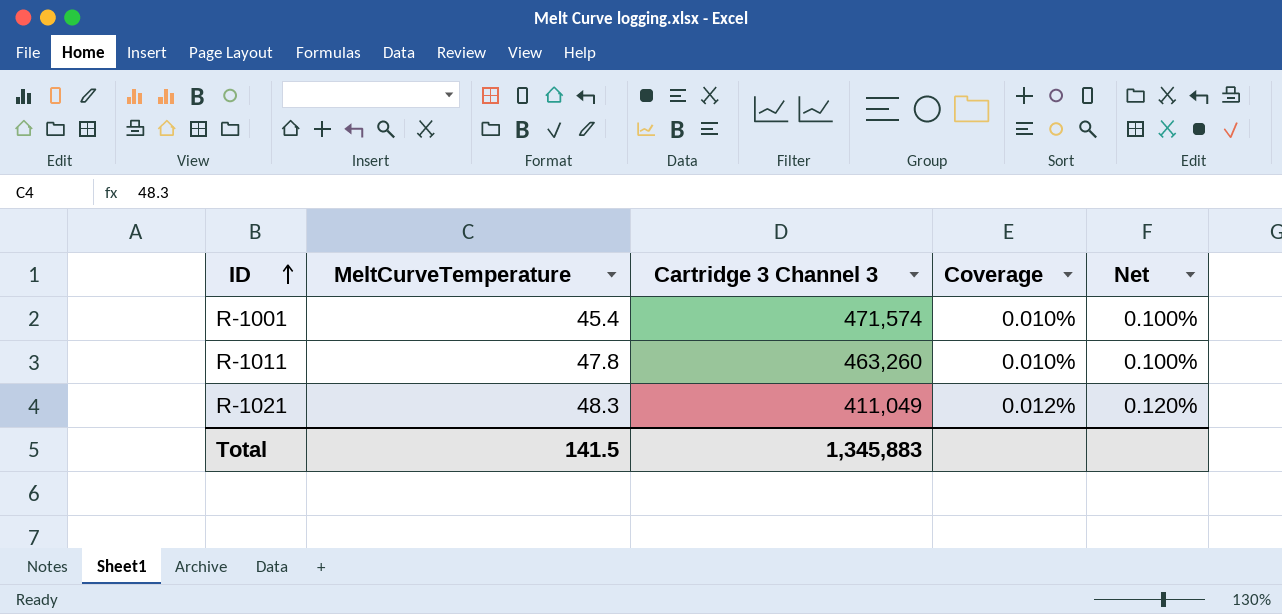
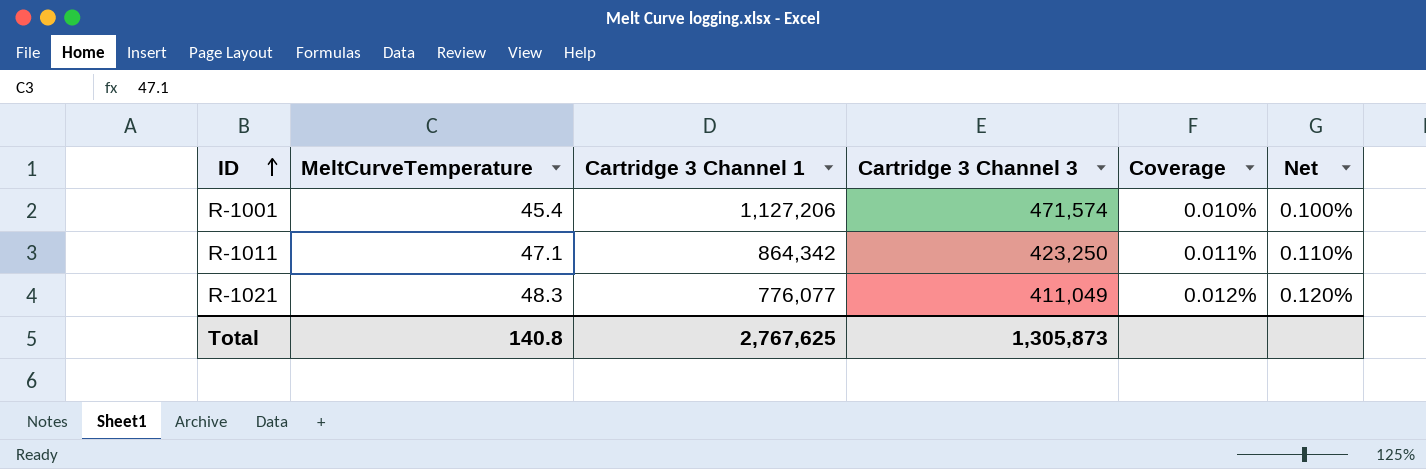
column Cartridge 3 Channel 1 | position: none -> 3
R-1011 | MeltCurveTemperature: 47.8 -> 47.1
R-1011 | Cartridge 3 Channel 3: 463,260 -> 423,250
R-1011 | Coverage: 0.010% -> 0.011%
R-1011 | Net: 0.100% -> 0.110%
Total | MeltCurveTemperature: 141.5 -> 140.8
Total | Cartridge 3 Channel 3: 1,345,883 -> 1,305,873

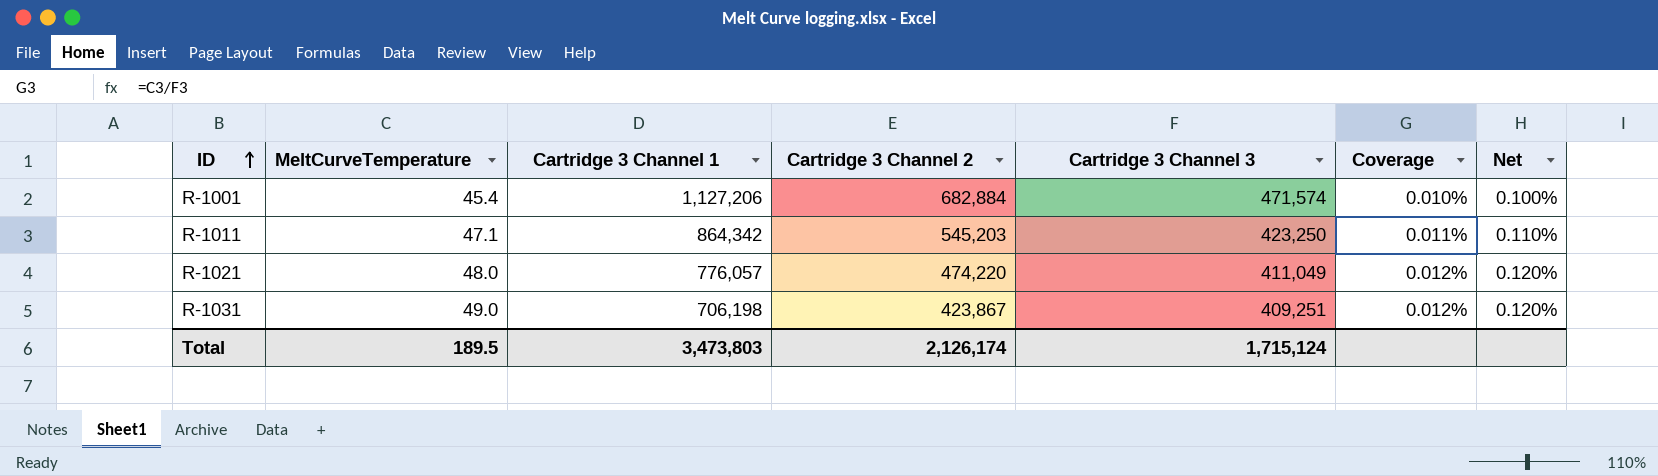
column Cartridge 3 Channel 2 | position: none -> 4
R-1021 | MeltCurveTemperature: 48.3 -> 48.0
R-1021 | Cartridge 3 Channel 1: 776,077 -> 776,057
row R-1031: none -> 49.0 | 706,198 | 423,867 | 409,251 | 0.012% | 0.120%
Total | MeltCurveTemperature: 140.8 -> 189.5
Total | Cartridge 3 Channel 1: 2,767,625 -> 3,473,803
Total | Cartridge 3 Channel 3: 1,305,873 -> 1,715,124

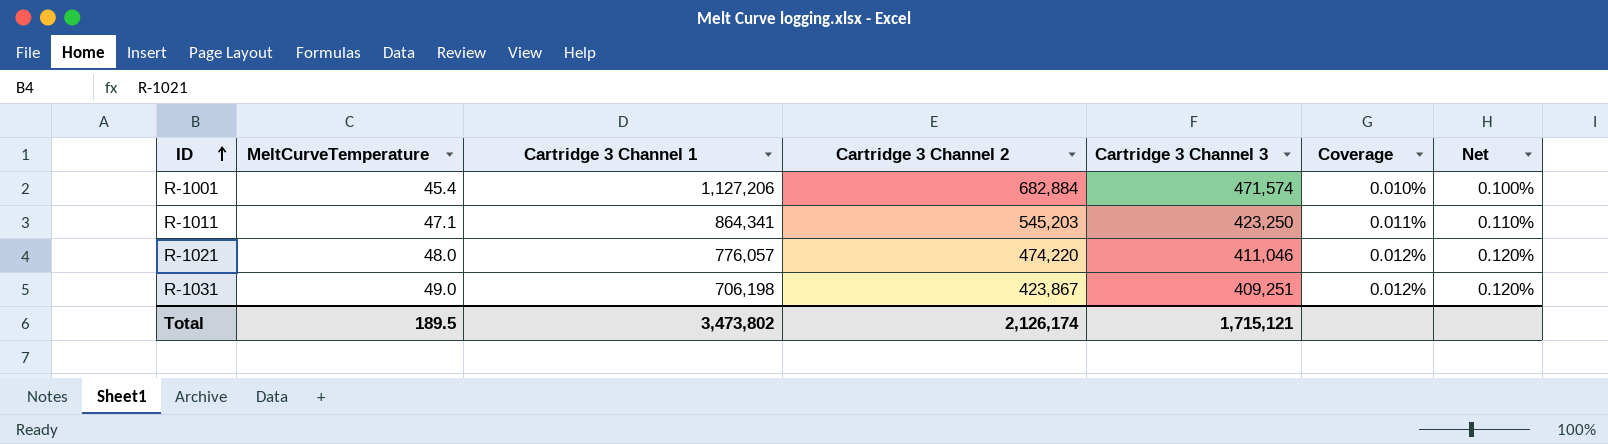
R-1011 | Cartridge 3 Channel 1: 864,342 -> 864,341
R-1021 | Cartridge 3 Channel 3: 411,049 -> 411,046
Total | Cartridge 3 Channel 1: 3,473,803 -> 3,473,802
Total | Cartridge 3 Channel 3: 1,715,124 -> 1,715,121

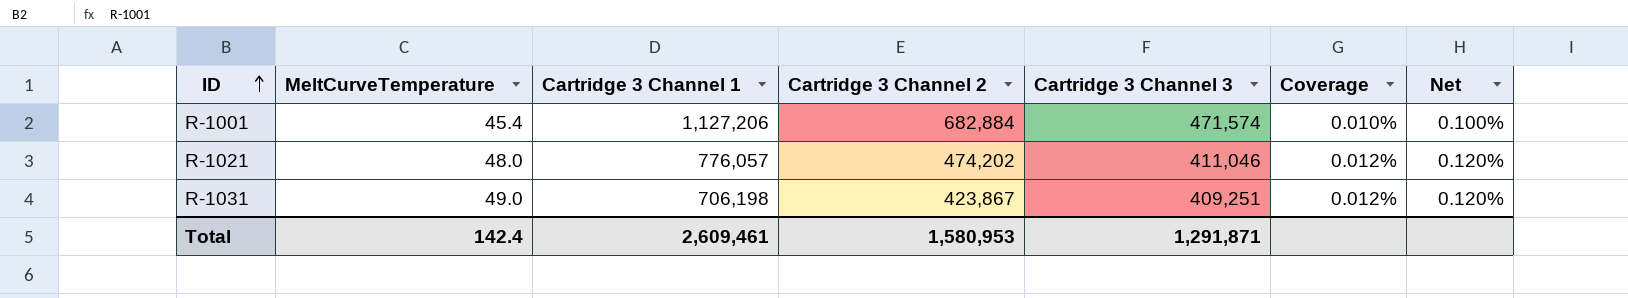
row R-1011: 47.1 | 864,341 | 545,203 | 423,250 | 0.011% | 0.110% -> none
R-1021 | Cartridge 3 Channel 2: 474,220 -> 474,202
Total | MeltCurveTemperature: 189.5 -> 142.4
Total | Cartridge 3 Channel 1: 3,473,802 -> 2,609,461
Total | Cartridge 3 Channel 2: 2,126,174 -> 1,580,953
Total | Cartridge 3 Channel 3: 1,715,121 -> 1,291,871

